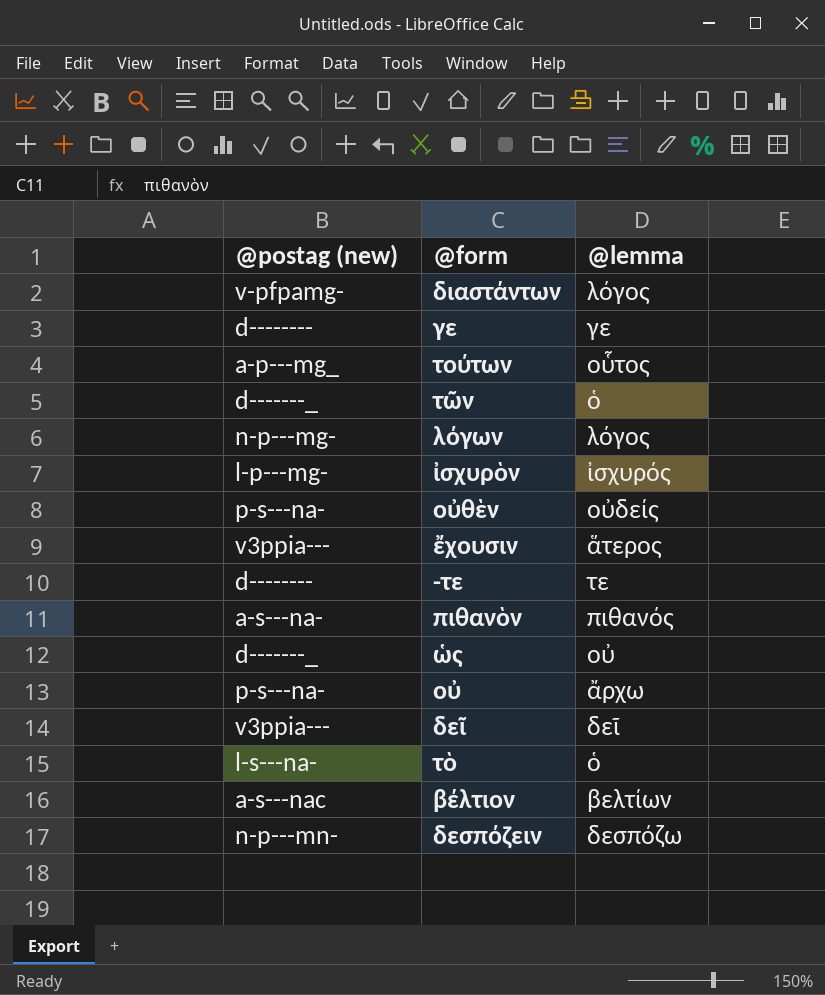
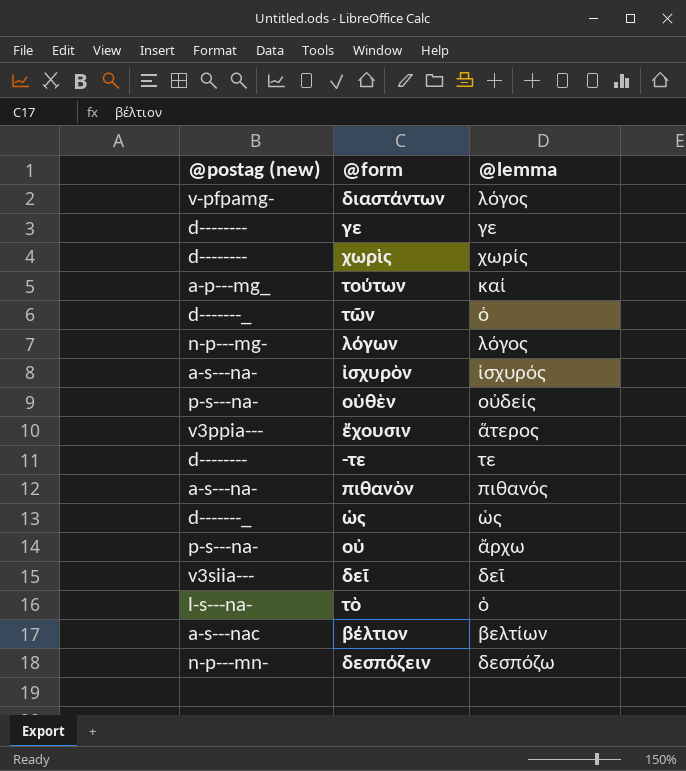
row χωρὶς: none -> d-------- | χωρίς
τούτων | @lemma: οὗτος -> καί
ἰσχυρὸν | @postag (new): l-p---mg- -> a-s---na-
ὡς | @lemma: οὐ -> ὡς
δεῖ | @postag (new): v3ppia--- -> v3siia---

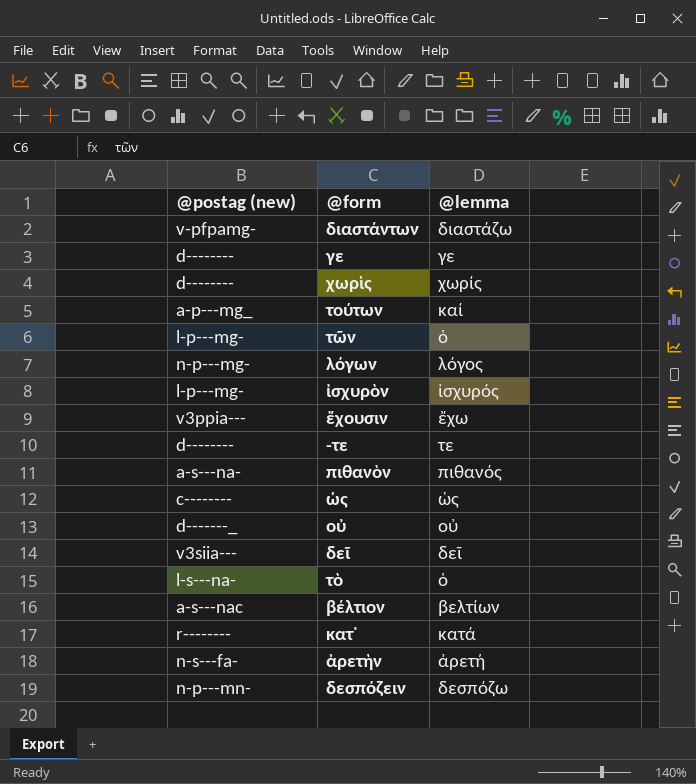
row οὐθὲν: p-s---na- | οὐδείς -> none
διαστάντων | @lemma: λόγος -> διαστάζω
τῶν | @postag (new): d-------_ -> l-p---mg-
ἰσχυρὸν | @postag (new): a-s---na- -> l-p---mg-
ἔχουσιν | @lemma: ἅτερος -> ἔχω
ὡς | @postag (new): d-------_ -> c--------
οὐ | @postag (new): p-s---na- -> d-------_
οὐ | @lemma: ἄρχω -> οὐ
row κατ᾽: none -> r-------- | κατά
row ἀρετὴν: none -> n-s---fa- | ἀρετή

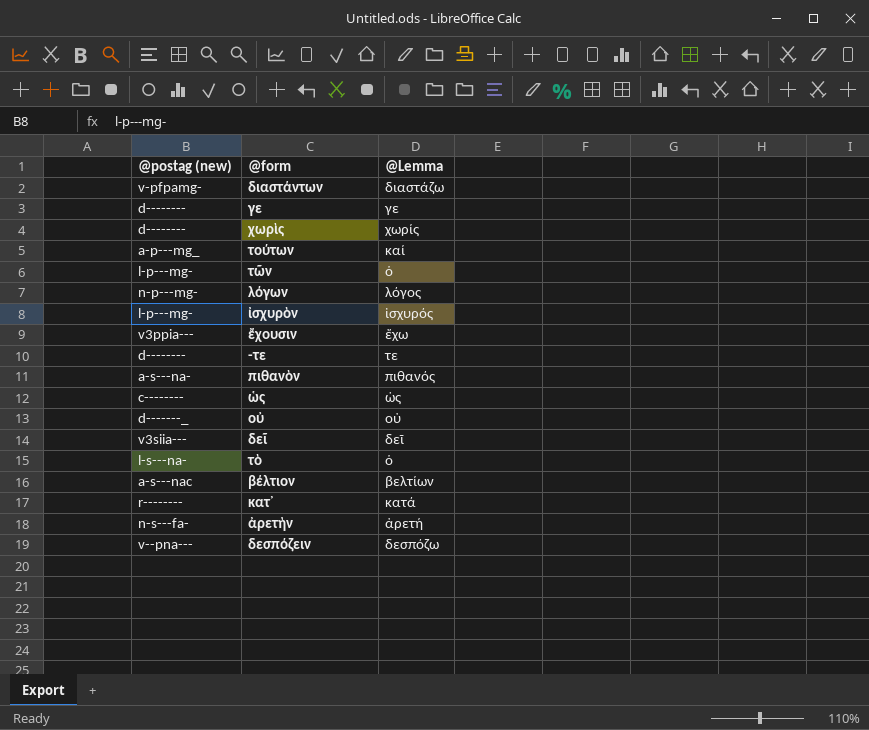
column name: @lemma -> @Lemma
δεσπόζειν | @postag (new): n-p---mn- -> v--pna---

